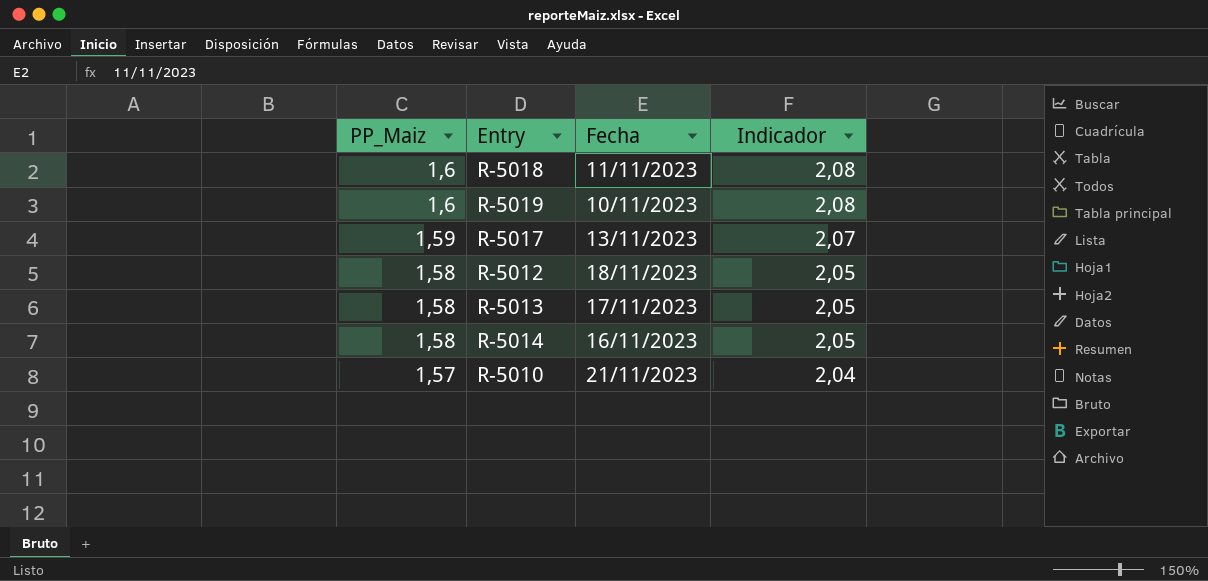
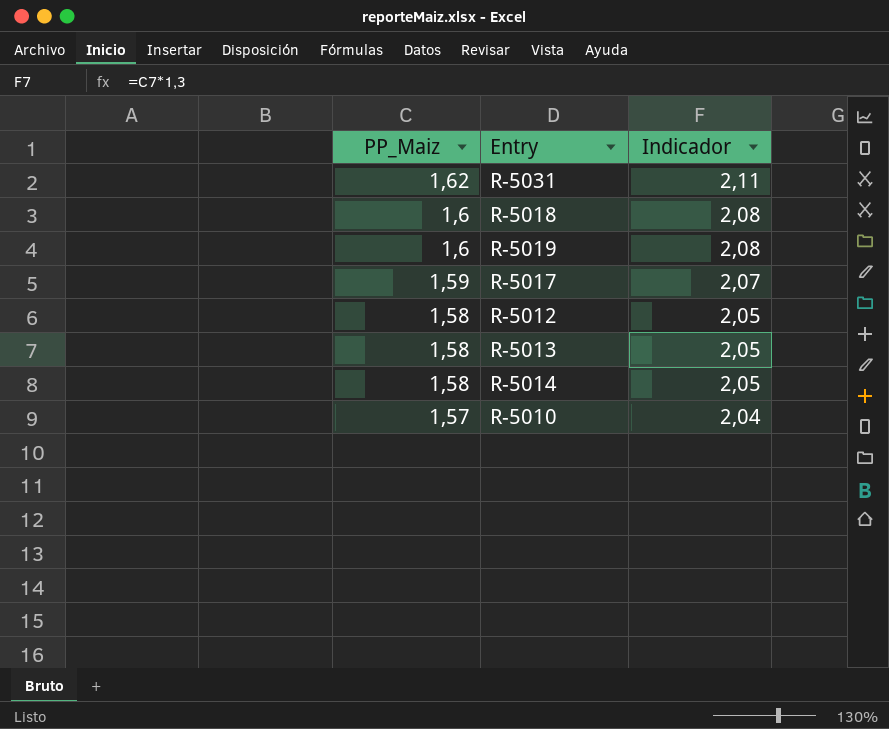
column Fecha | position: 3 -> none
row R-5031: none -> 1,62 | 2,11

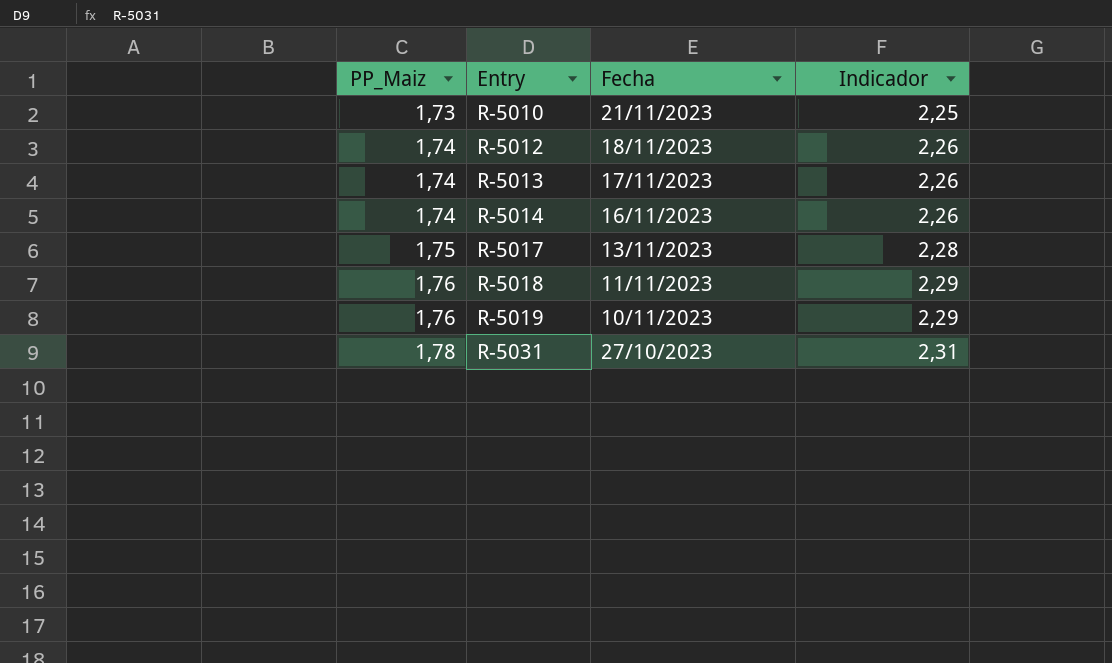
row order: PP_Maiz descending -> PP_Maiz ascending
column Fecha | position: none -> 3
R-5010 | PP_Maiz: 1,57 -> 1,73
R-5010 | Indicador: 2,04 -> 2,25
R-5012 | PP_Maiz: 1,58 -> 1,74
R-5012 | Indicador: 2,05 -> 2,26
R-5013 | PP_Maiz: 1,58 -> 1,74
R-5013 | Indicador: 2,05 -> 2,26
R-5014 | PP_Maiz: 1,58 -> 1,74
R-5014 | Indicador: 2,05 -> 2,26
R-5017 | PP_Maiz: 1,59 -> 1,75
R-5017 | Indicador: 2,07 -> 2,28
R-5018 | PP_Maiz: 1,6 -> 1,76
R-5018 | Indicador: 2,08 -> 2,29
R-5019 | PP_Maiz: 1,6 -> 1,76
R-5019 | Indicador: 2,08 -> 2,29
R-5031 | PP_Maiz: 1,62 -> 1,78
R-5031 | Indicador: 2,11 -> 2,31

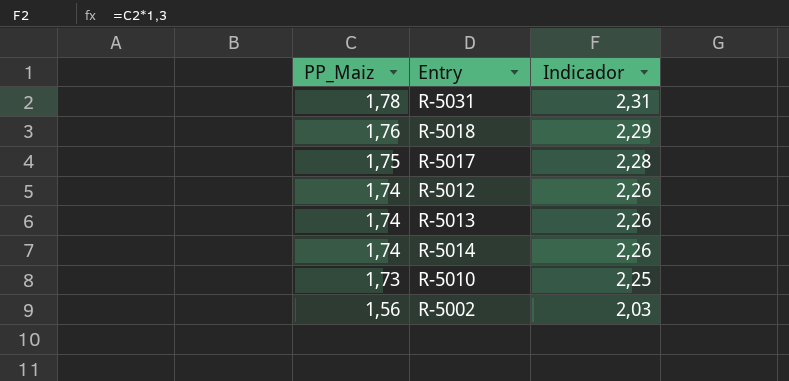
row order: PP_Maiz ascending -> PP_Maiz descending
column Fecha | position: 3 -> none
row R-5019: 1,76 | 10/11/2023 | 2,29 -> none
row R-5002: none -> 1,56 | 2,03

